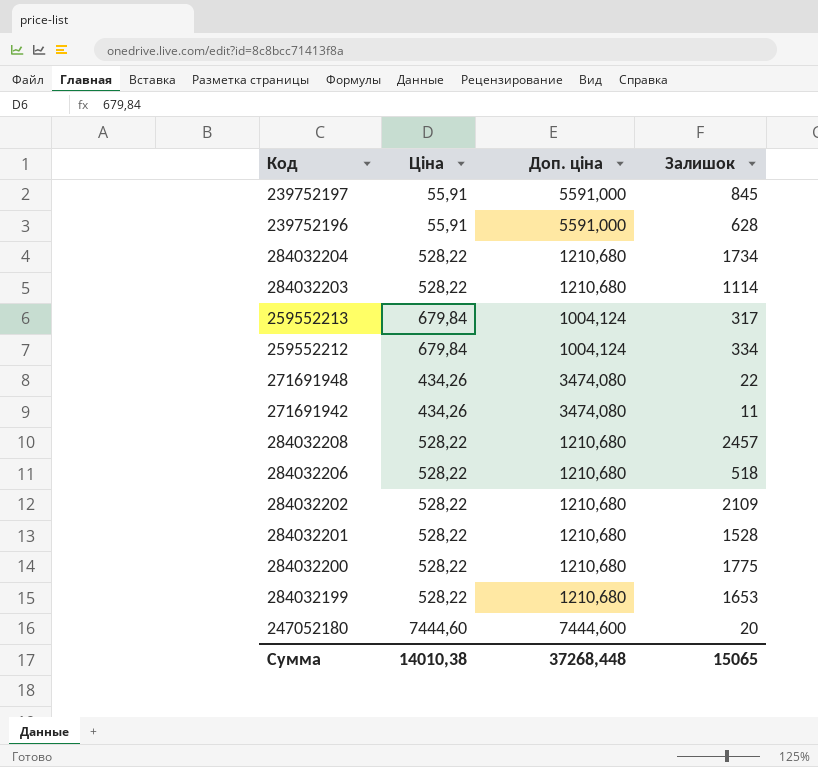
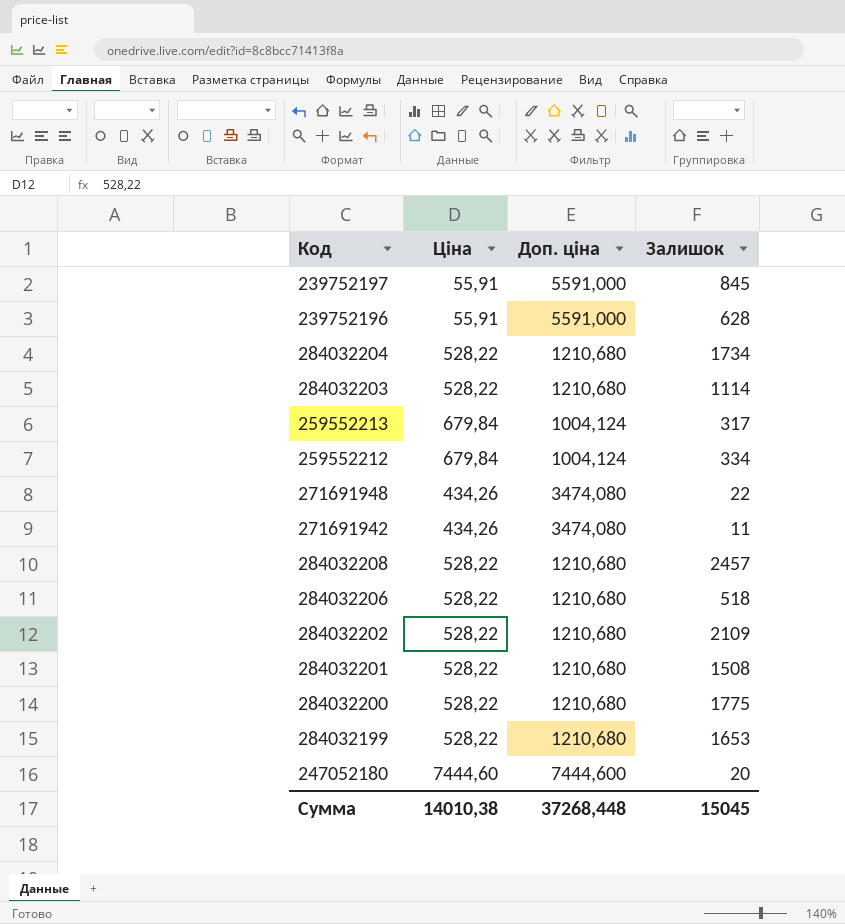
284032201 | Залишок: 1528 -> 1508
Сумма | Залишок: 15065 -> 15045

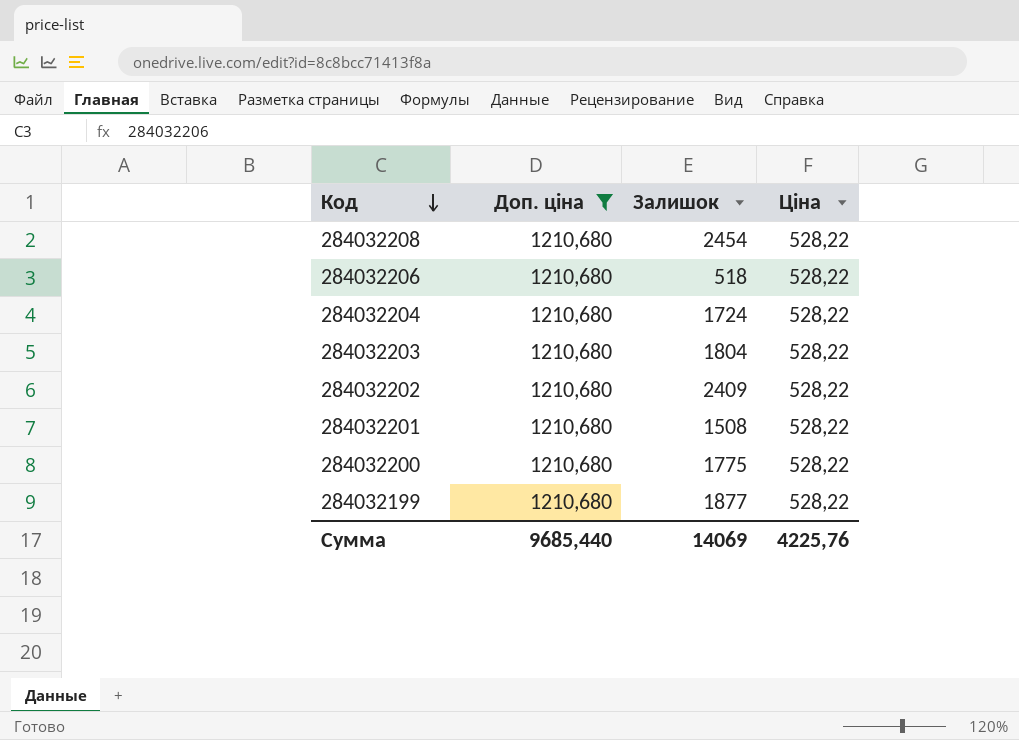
filter: none -> Доп. ціна = 1210,680
row order: none -> Код descending
column Ціна | position: 2 -> 4
284032208 | Залишок: 2457 -> 2454
284032204 | Залишок: 1734 -> 1724
284032203 | Залишок: 1114 -> 1804
284032202 | Залишок: 2109 -> 2409
284032199 | Залишок: 1653 -> 1877
Сумма | Доп. ціна: 37268,448 -> 9685,440
Сумма | Залишок: 15045 -> 14069
Сумма | Ціна: 14010,38 -> 4225,76

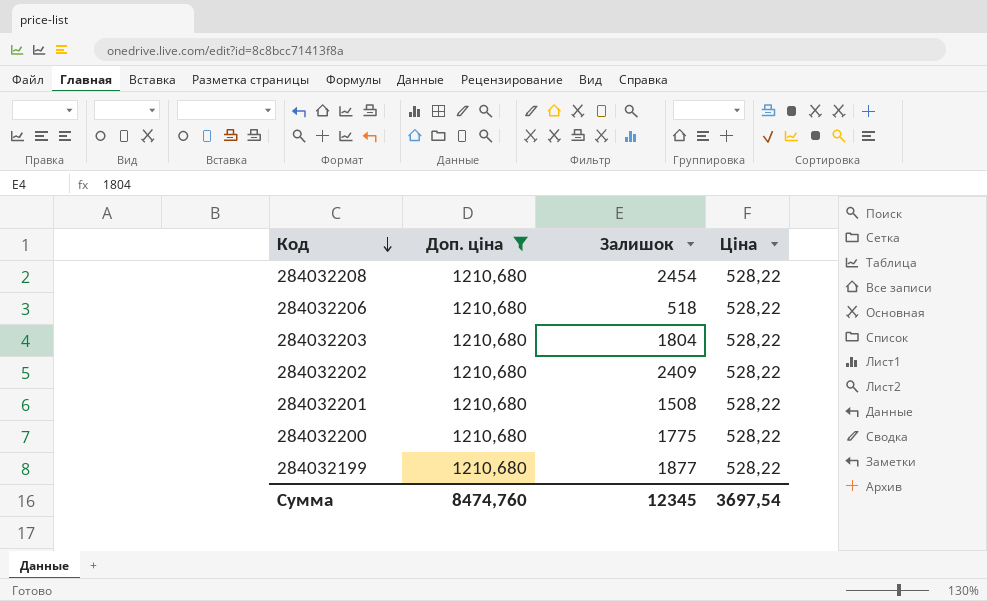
row 284032204: 1210,680 | 1724 | 528,22 -> none
Сумма | Доп. ціна: 9685,440 -> 8474,760
Сумма | Залишок: 14069 -> 12345
Сумма | Ціна: 4225,76 -> 3697,54

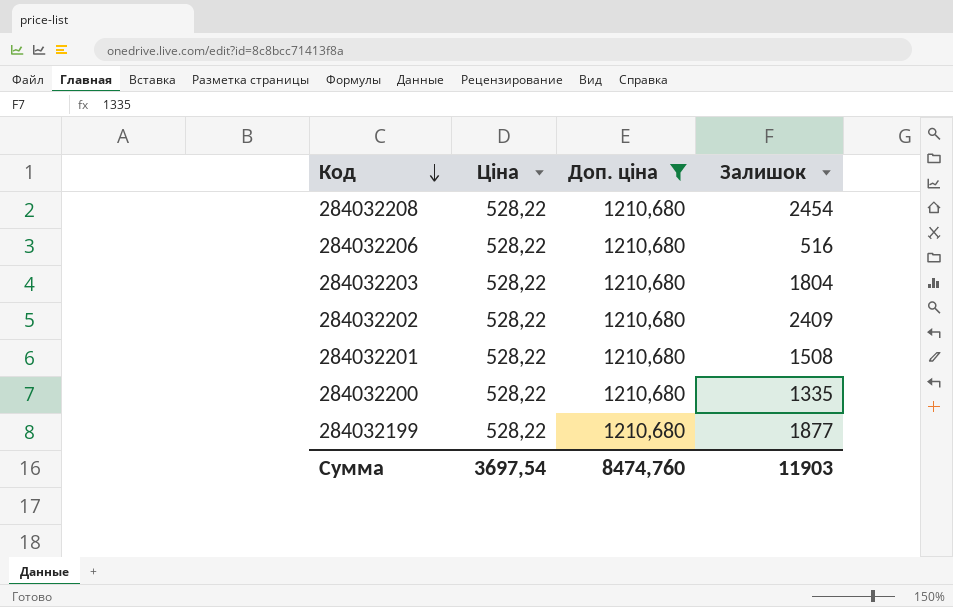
column Ціна | position: 4 -> 2
284032206 | Залишок: 518 -> 516
284032200 | Залишок: 1775 -> 1335
Сумма | Залишок: 12345 -> 11903

